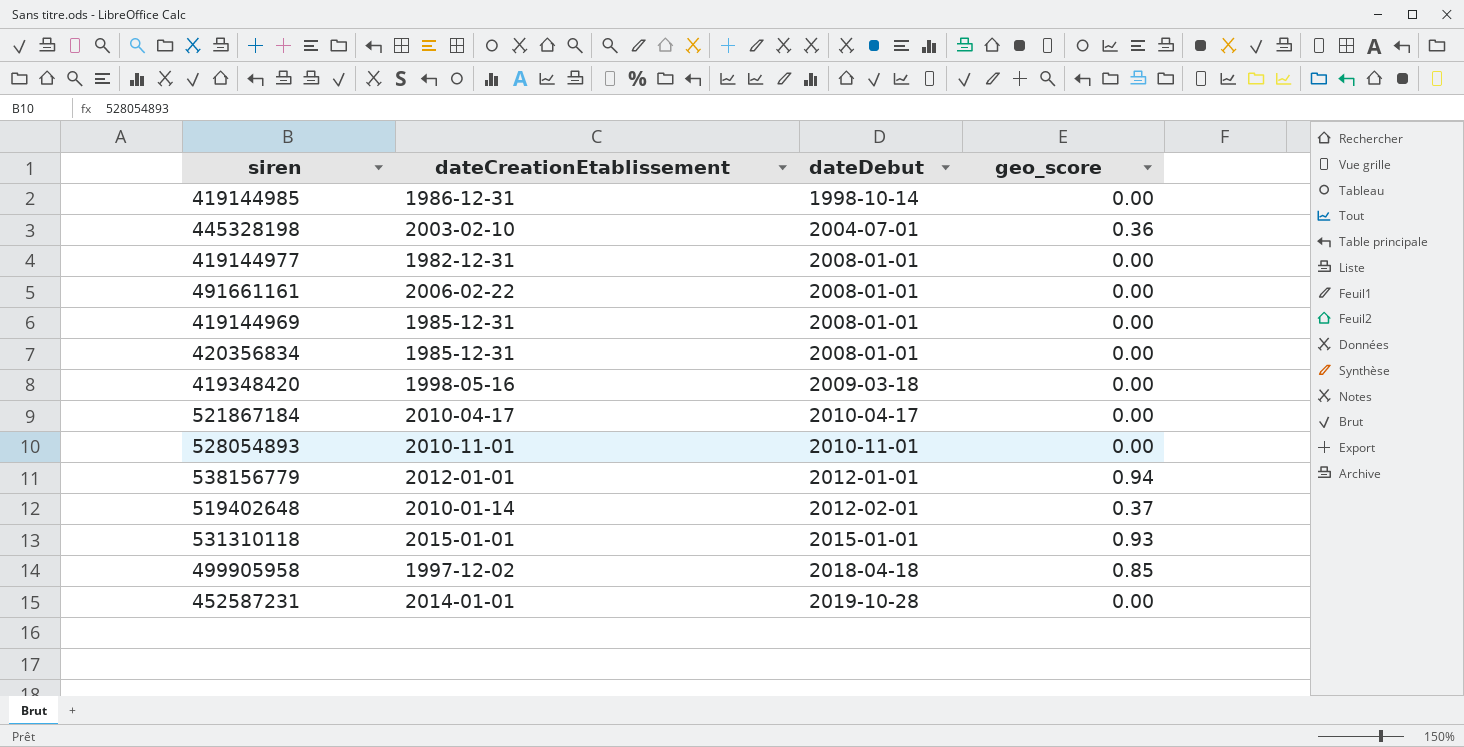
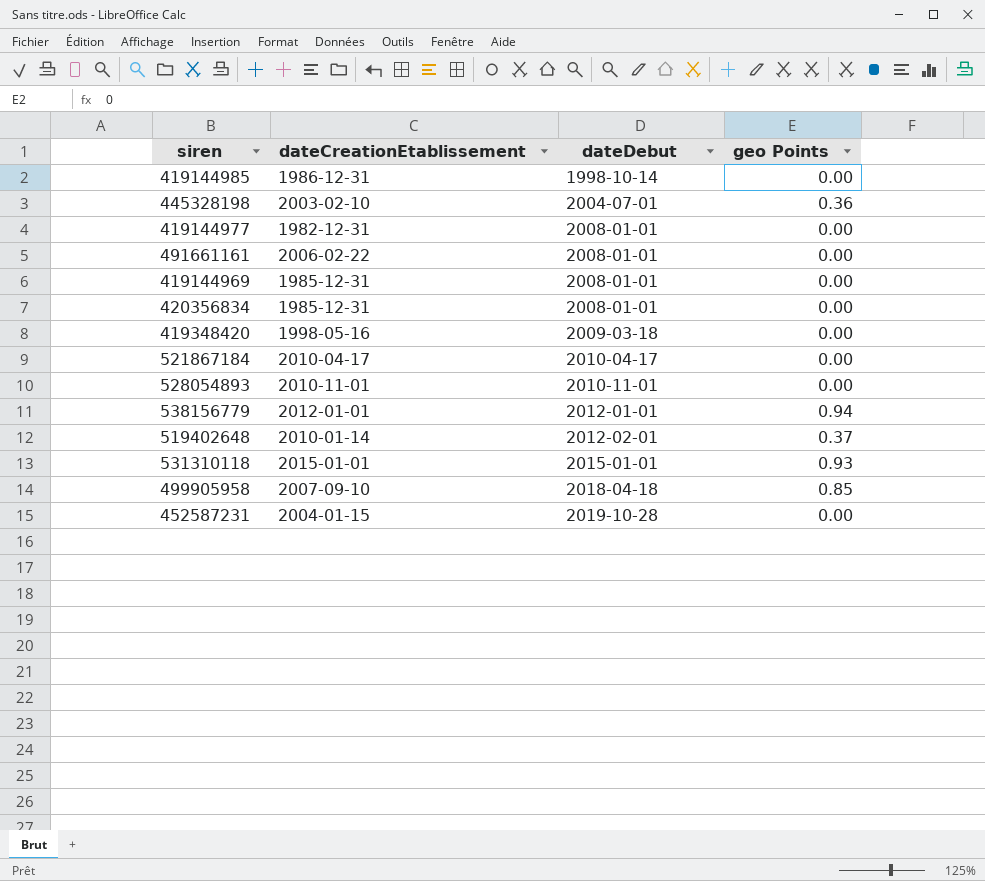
column name: geo_score -> geo Points
499905958 | dateCreationEtablissement: 1997-12-02 -> 2007-09-10
452587231 | dateCreationEtablissement: 2014-01-01 -> 2004-01-15

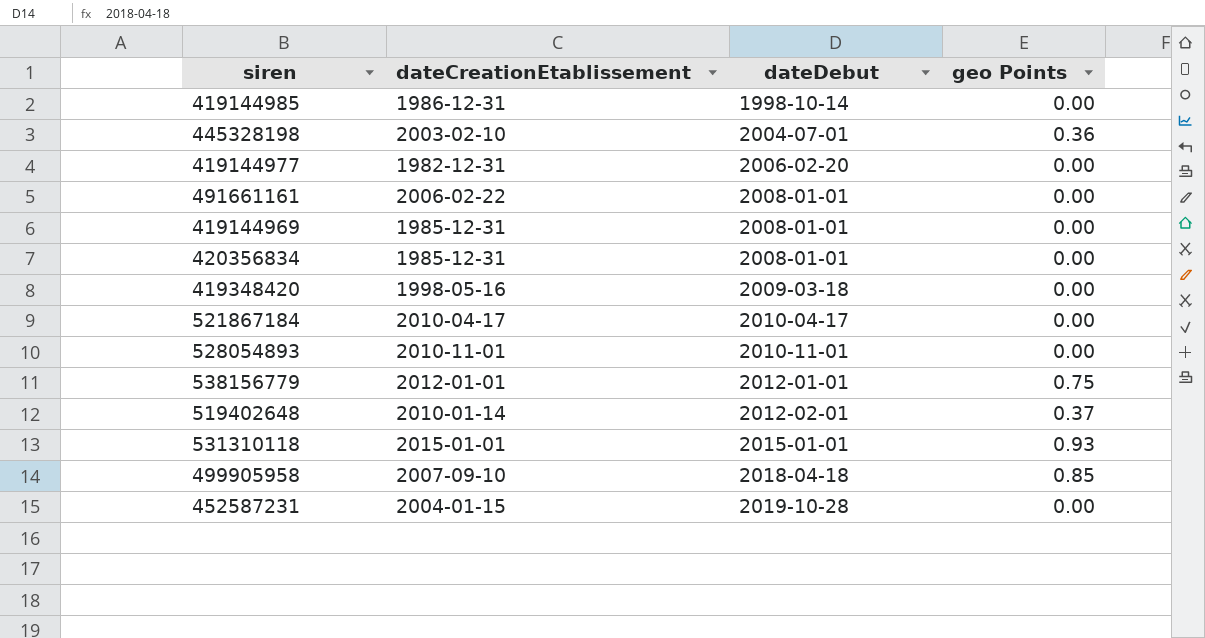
419144977 | dateDebut: 2008-01-01 -> 2006-02-20
538156779 | geo Points: 0.94 -> 0.75

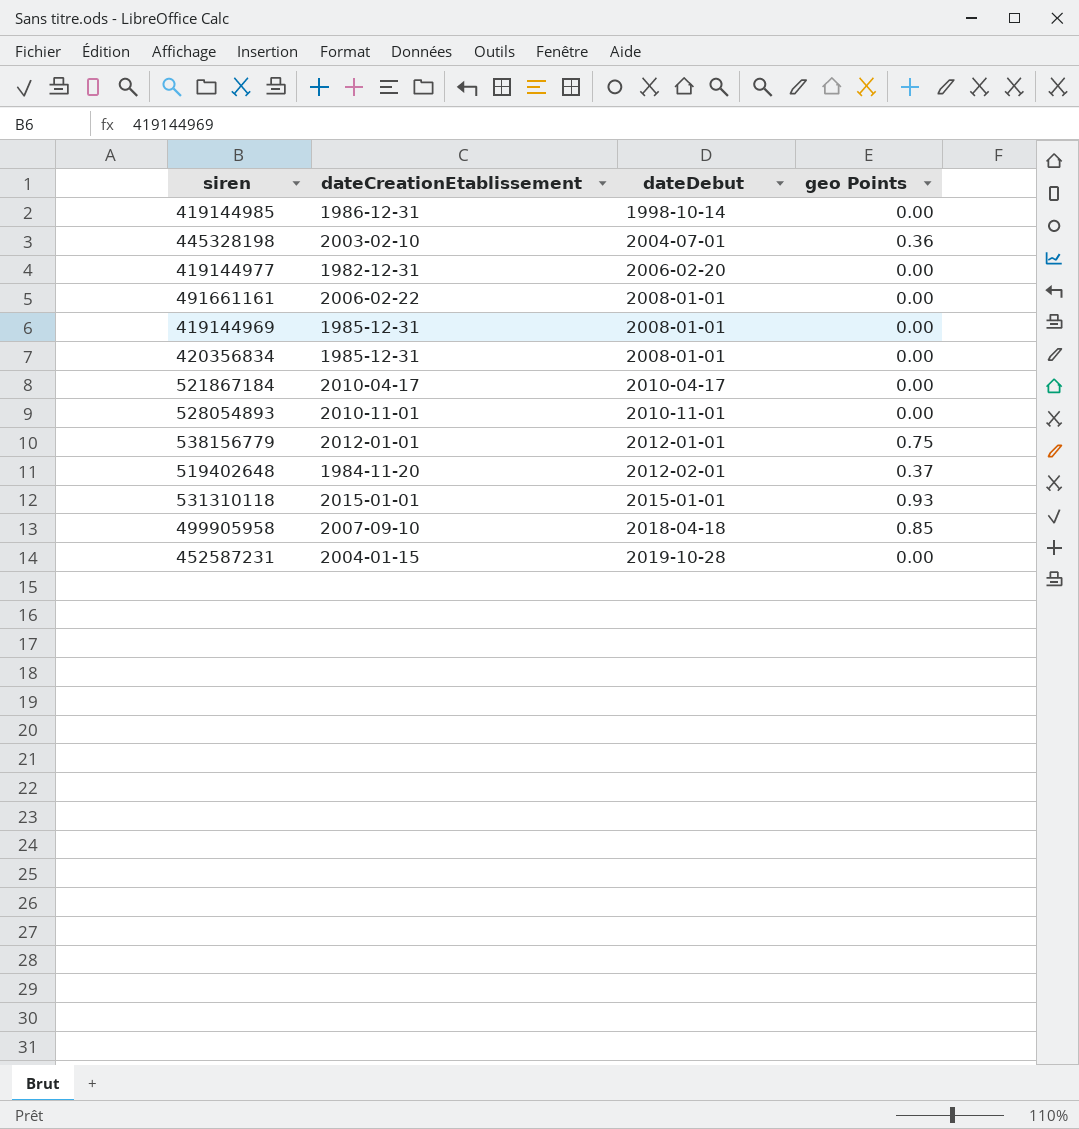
row 419348420: 1998-05-16 | 2009-03-18 | 0.00 -> none
519402648 | dateCreationEtablissement: 2010-01-14 -> 1984-11-20

